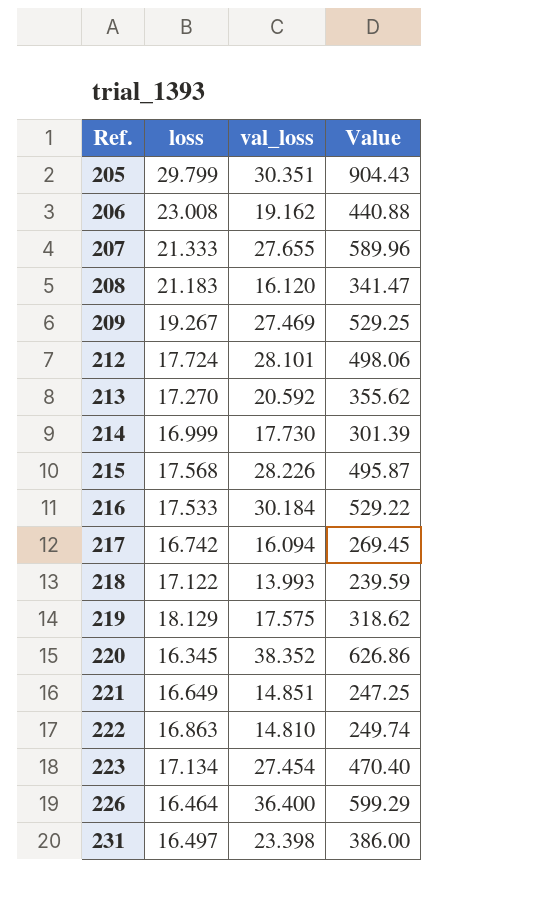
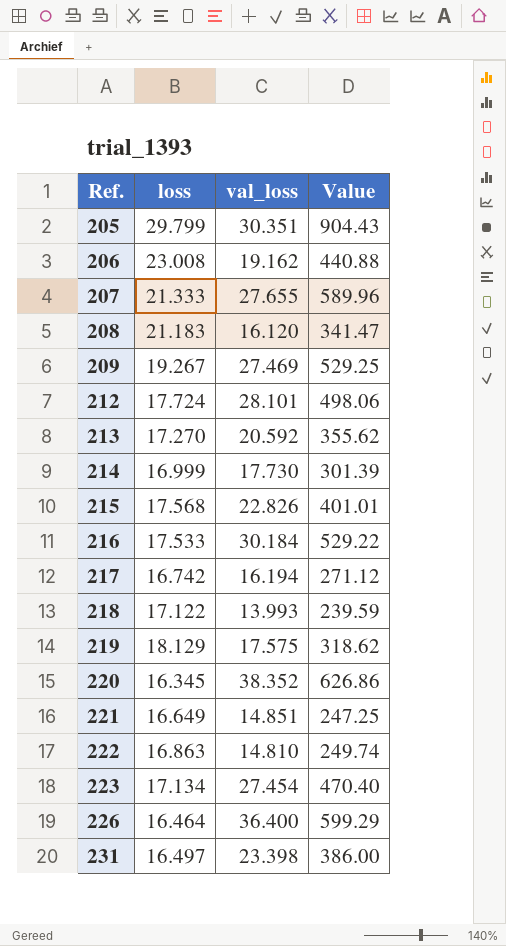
215 | val_loss: 28.226 -> 22.826
215 | Value: 495.87 -> 401.01
217 | val_loss: 16.094 -> 16.194
217 | Value: 269.45 -> 271.12

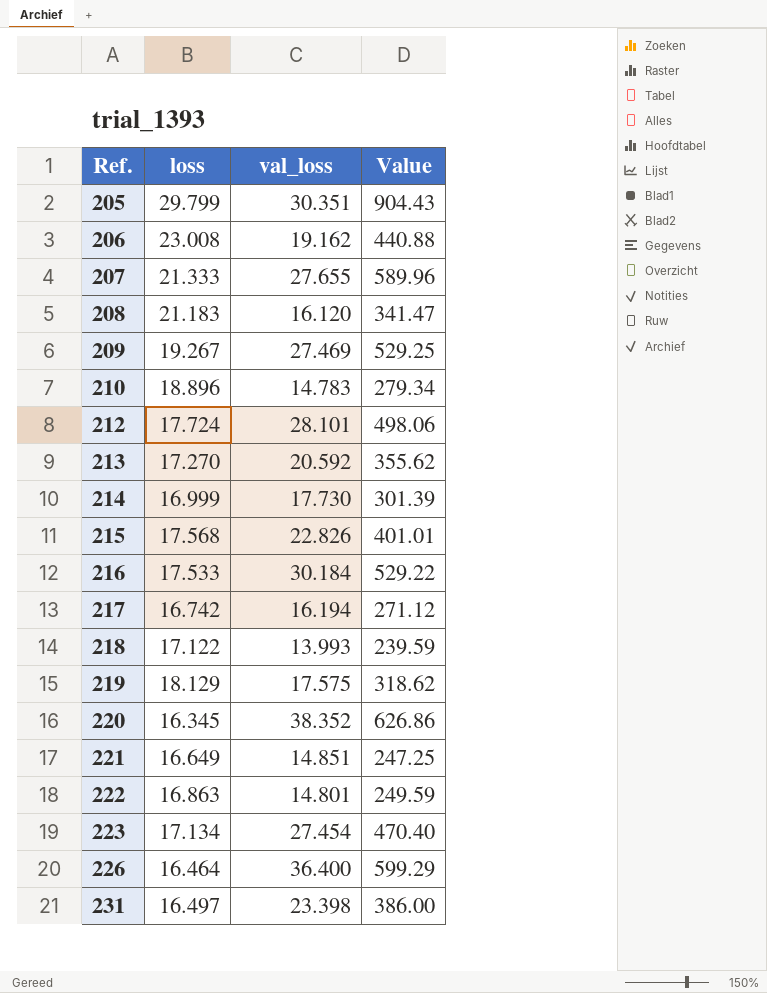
row 210: none -> 18.896 | 14.783 | 279.34
222 | val_loss: 14.810 -> 14.801
222 | Value: 249.74 -> 249.59

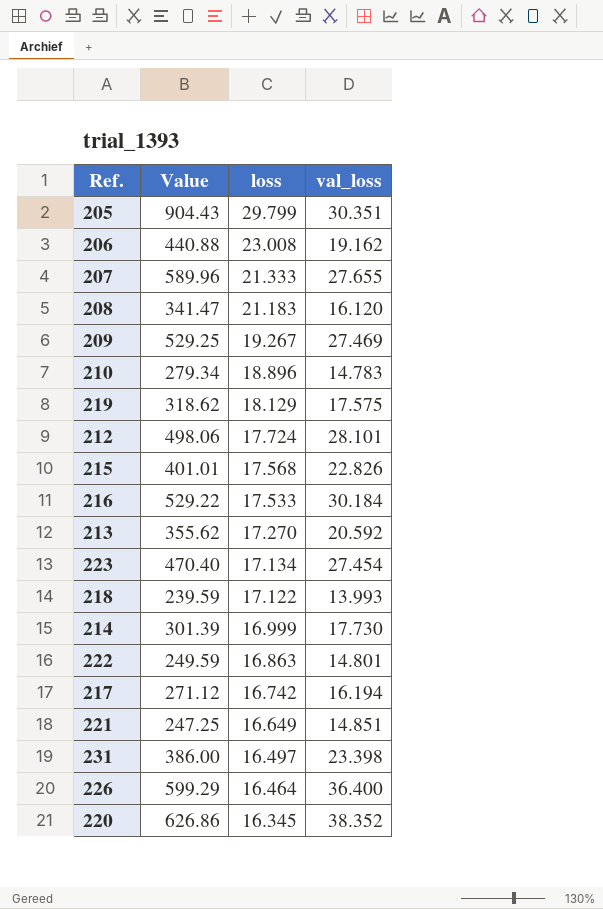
row order: Ref. ascending -> loss descending
column Value | position: 4 -> 2

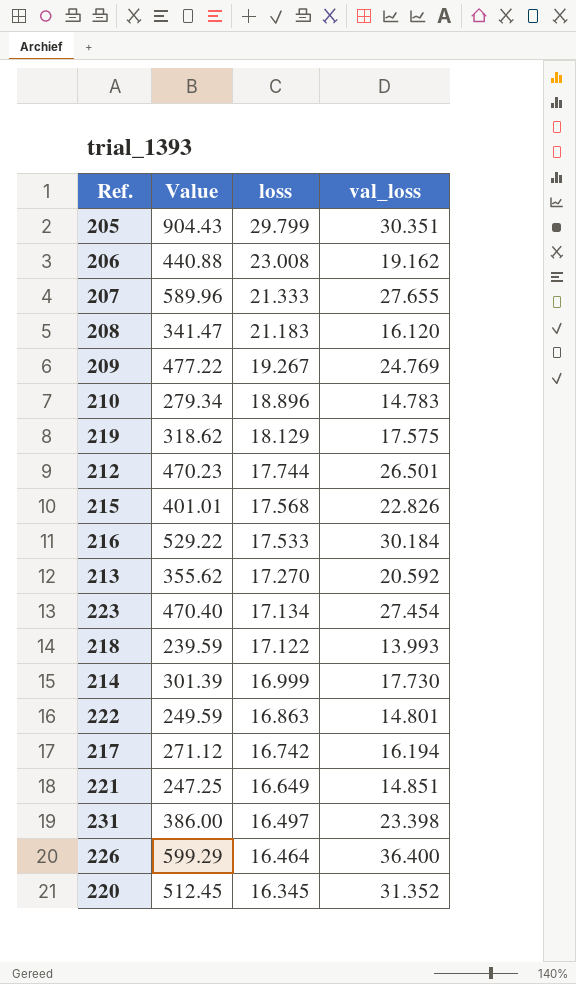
209 | Value: 529.25 -> 477.22
209 | val_loss: 27.469 -> 24.769
212 | Value: 498.06 -> 470.23
212 | loss: 17.724 -> 17.744
212 | val_loss: 28.101 -> 26.501
220 | Value: 626.86 -> 512.45
220 | val_loss: 38.352 -> 31.352

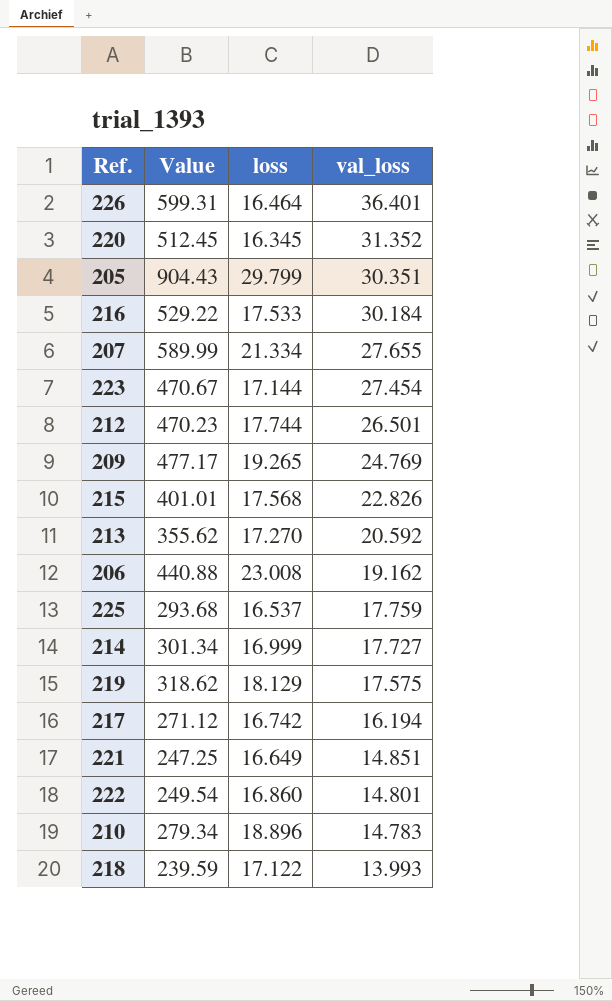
row order: loss descending -> val_loss descending
row 208: 341.47 | 21.183 | 16.120 -> none
row 231: 386.00 | 16.497 | 23.398 -> none
226 | Value: 599.29 -> 599.31
226 | val_loss: 36.400 -> 36.401
207 | Value: 589.96 -> 589.99
207 | loss: 21.333 -> 21.334
223 | Value: 470.40 -> 470.67
223 | loss: 17.134 -> 17.144
209 | Value: 477.22 -> 477.17
209 | loss: 19.267 -> 19.265
row 225: none -> 293.68 | 16.537 | 17.759
214 | Value: 301.39 -> 301.34
214 | val_loss: 17.730 -> 17.727
222 | Value: 249.59 -> 249.54
222 | loss: 16.863 -> 16.860

